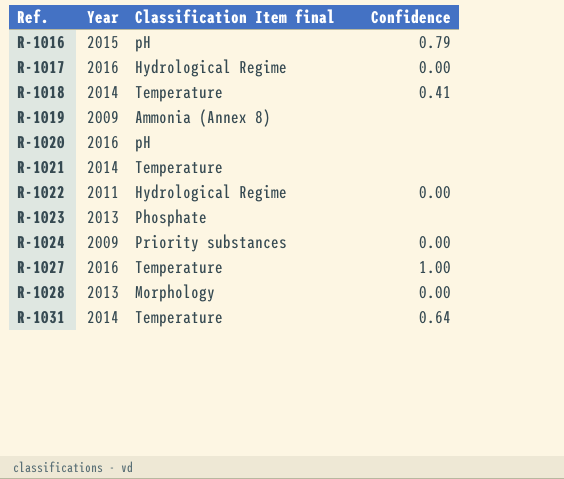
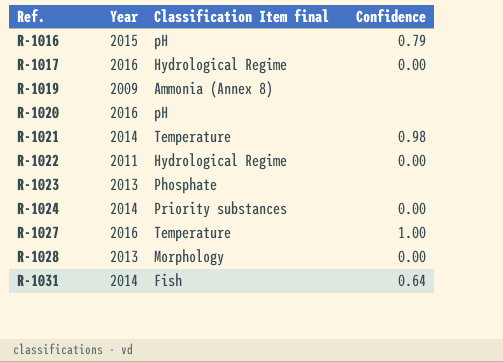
row R-1018: 2014 | Temperature | 0.41 -> none
R-1021 | Confidence: none -> 0.98
R-1024 | Year: 2009 -> 2014
R-1031 | Classification Item final: Temperature -> Fish

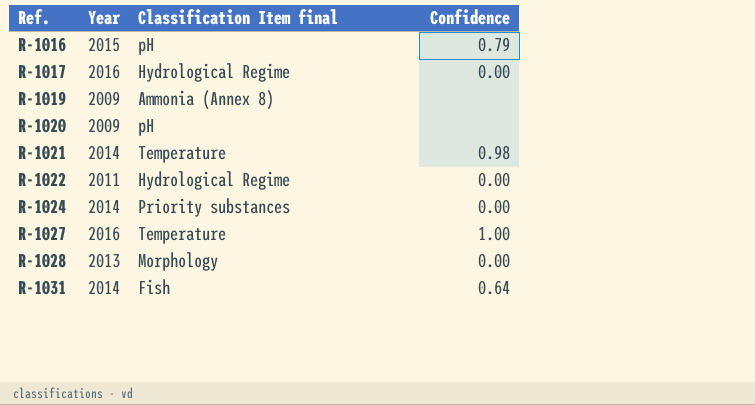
row R-1023: 2013 | Phosphate | none -> none
R-1020 | Year: 2016 -> 2009

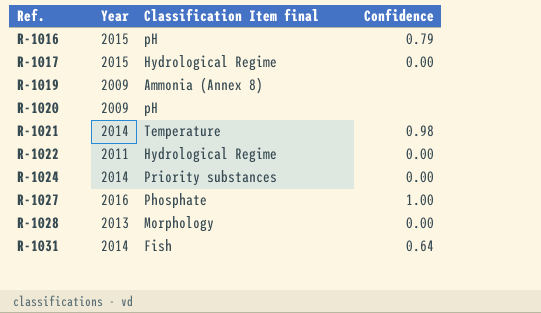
R-1017 | Year: 2016 -> 2015
R-1027 | Classification Item final: Temperature -> Phosphate

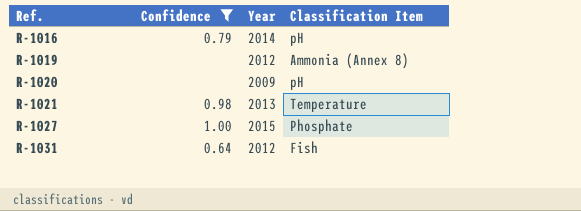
filter: none -> Confidence != 0.00
column Confidence | position: 4 -> 2
column name: Classification Item final -> Classification Item
R-1016 | Year: 2015 -> 2014
R-1019 | Year: 2009 -> 2012
R-1021 | Year: 2014 -> 2013
R-1027 | Year: 2016 -> 2015
R-1031 | Year: 2014 -> 2012

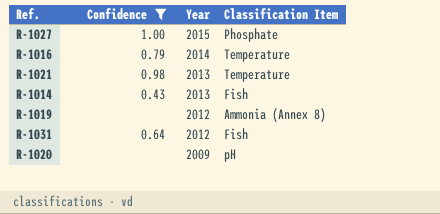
row order: Ref. ascending -> Year descending
R-1016 | Classification Item: pH -> Temperature
row R-1014: none -> 0.43 | 2013 | Fish

